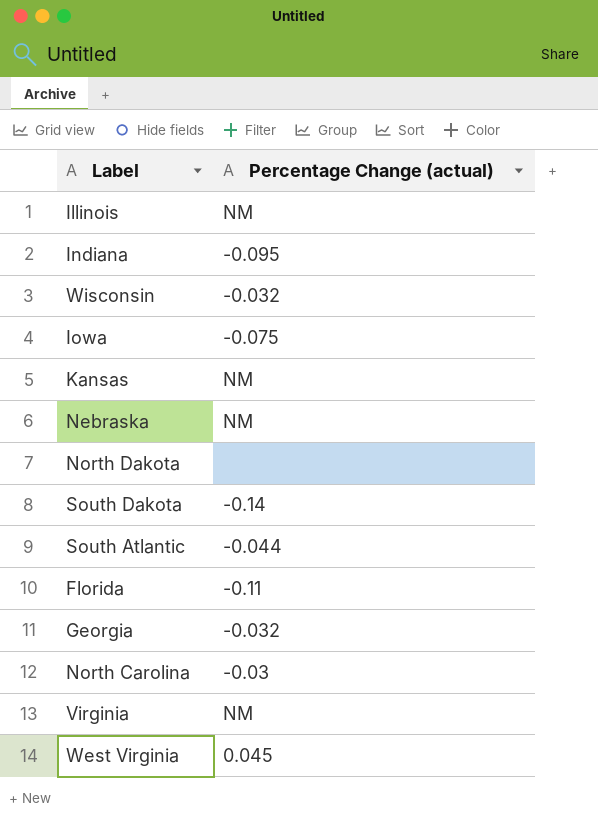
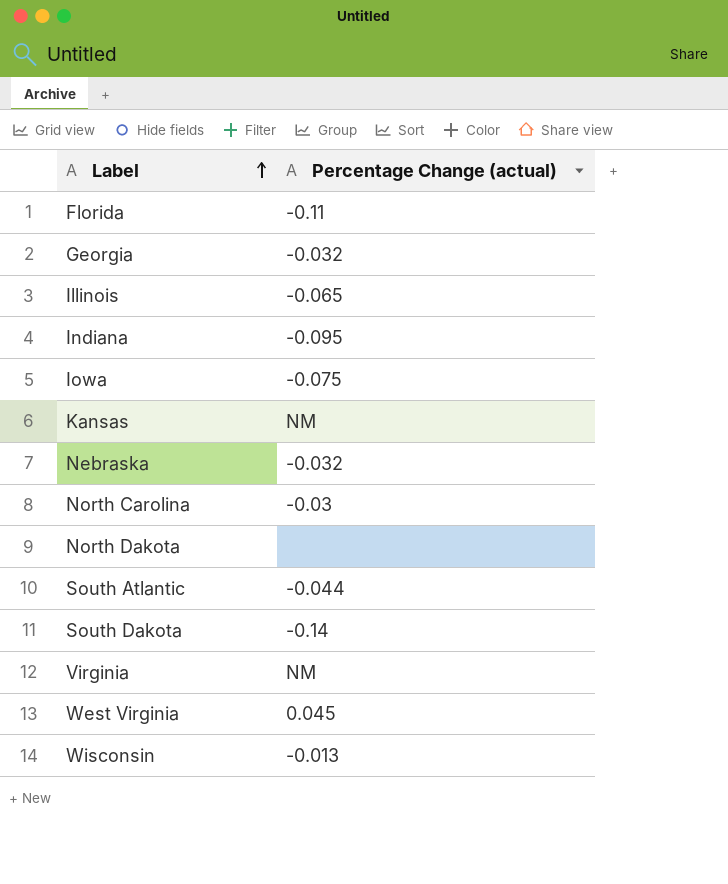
row order: none -> Label ascending
Illinois | Percentage Change (actual): NM -> -0.065
Nebraska | Percentage Change (actual): NM -> -0.032
Wisconsin | Percentage Change (actual): -0.032 -> -0.013

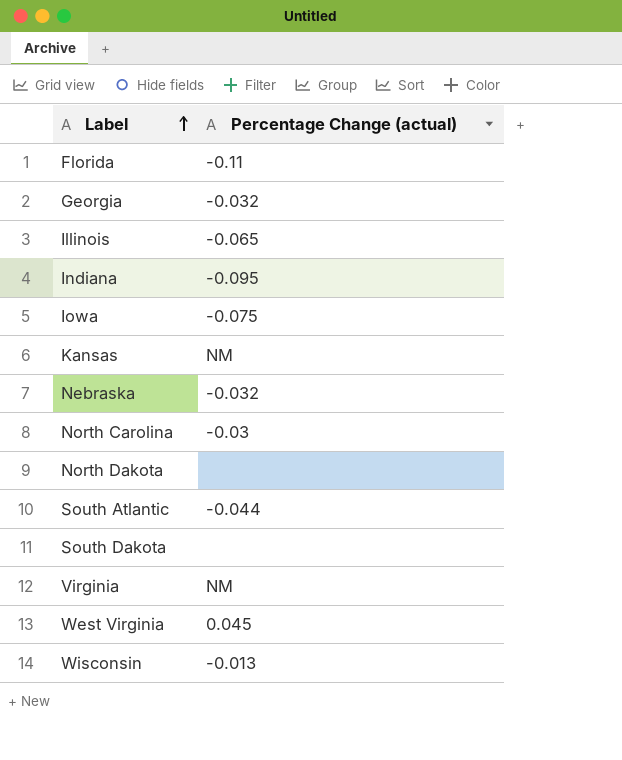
South Dakota | Percentage Change (actual): -0.14 -> none

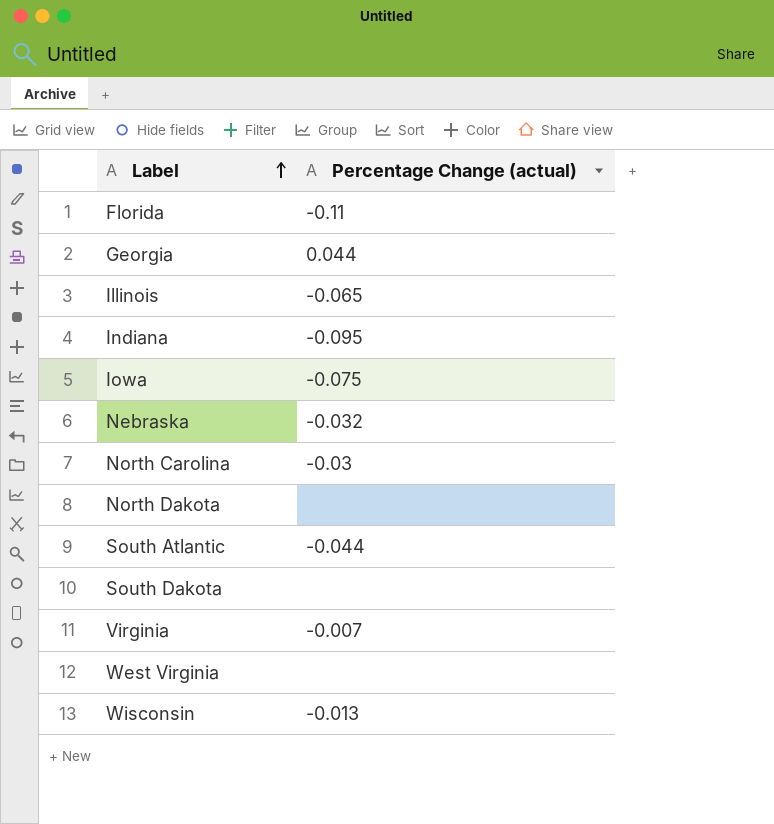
row Kansas: NM -> none
Georgia | Percentage Change (actual): -0.032 -> 0.044
Virginia | Percentage Change (actual): NM -> -0.007
West Virginia | Percentage Change (actual): 0.045 -> none

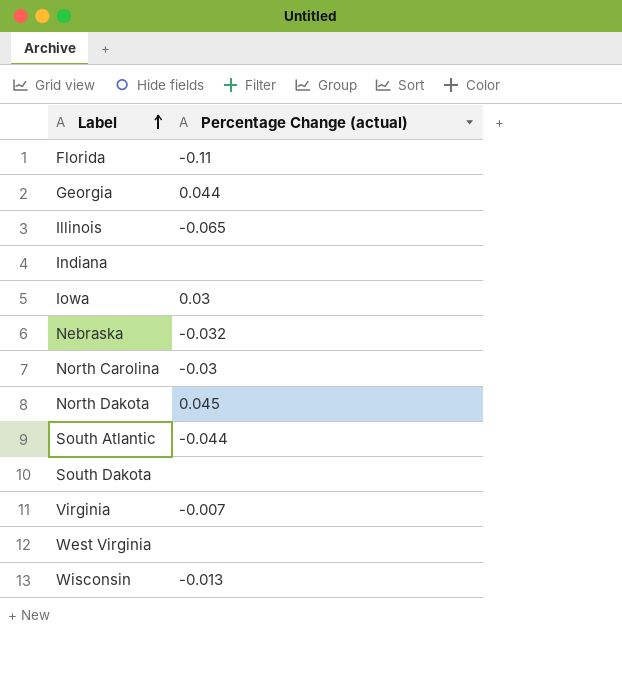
Indiana | Percentage Change (actual): -0.095 -> none
Iowa | Percentage Change (actual): -0.075 -> 0.03
North Dakota | Percentage Change (actual): none -> 0.045

